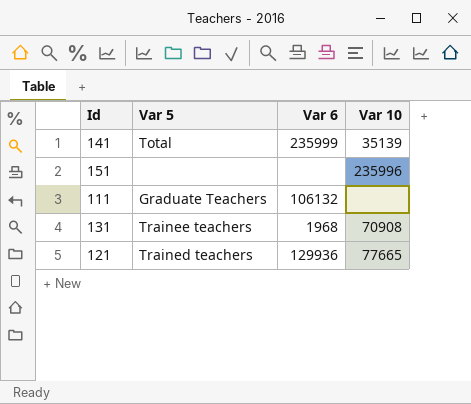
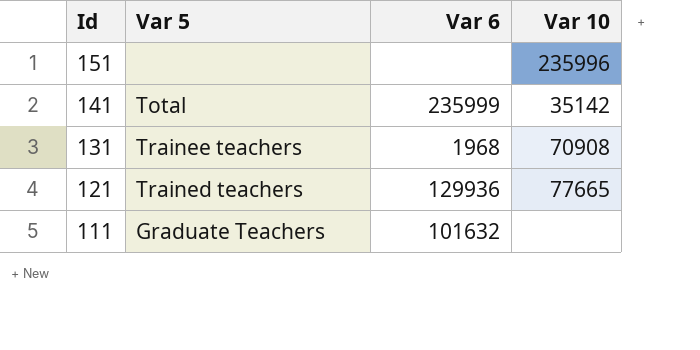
row order: none -> Id descending
141 | Var 10: 35139 -> 35142
111 | Var 6: 106132 -> 101632

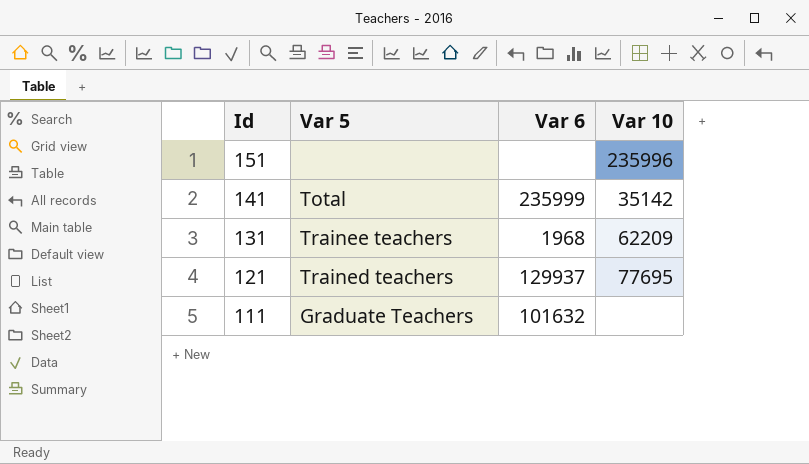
131 | Var 10: 70908 -> 62209
121 | Var 6: 129936 -> 129937
121 | Var 10: 77665 -> 77695

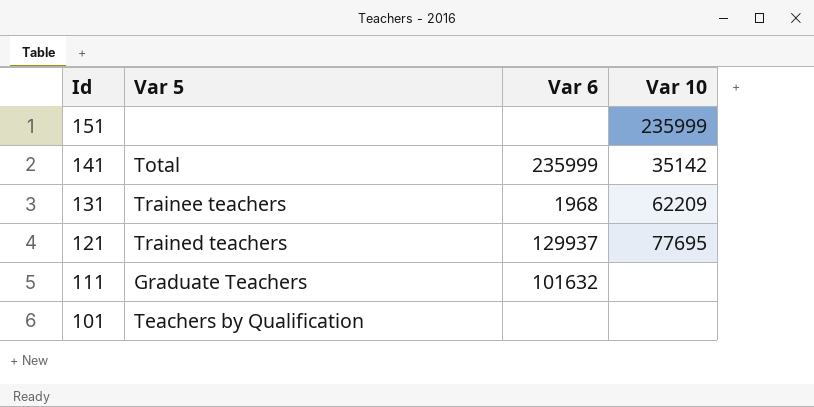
151 | Var 10: 235996 -> 235999
row 101: none -> Teachers by Qualification | none | none

